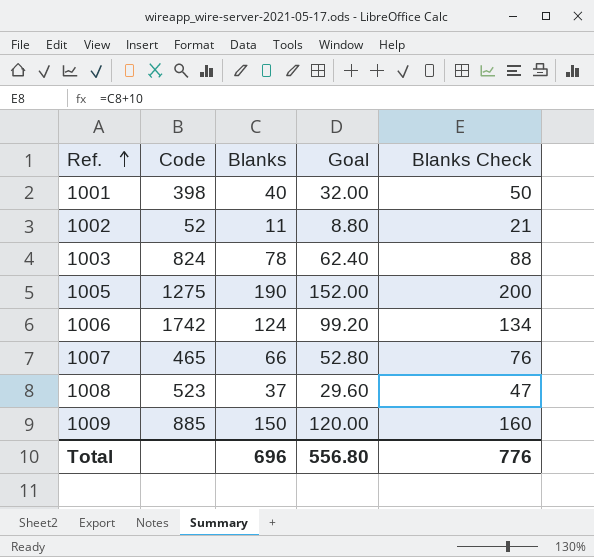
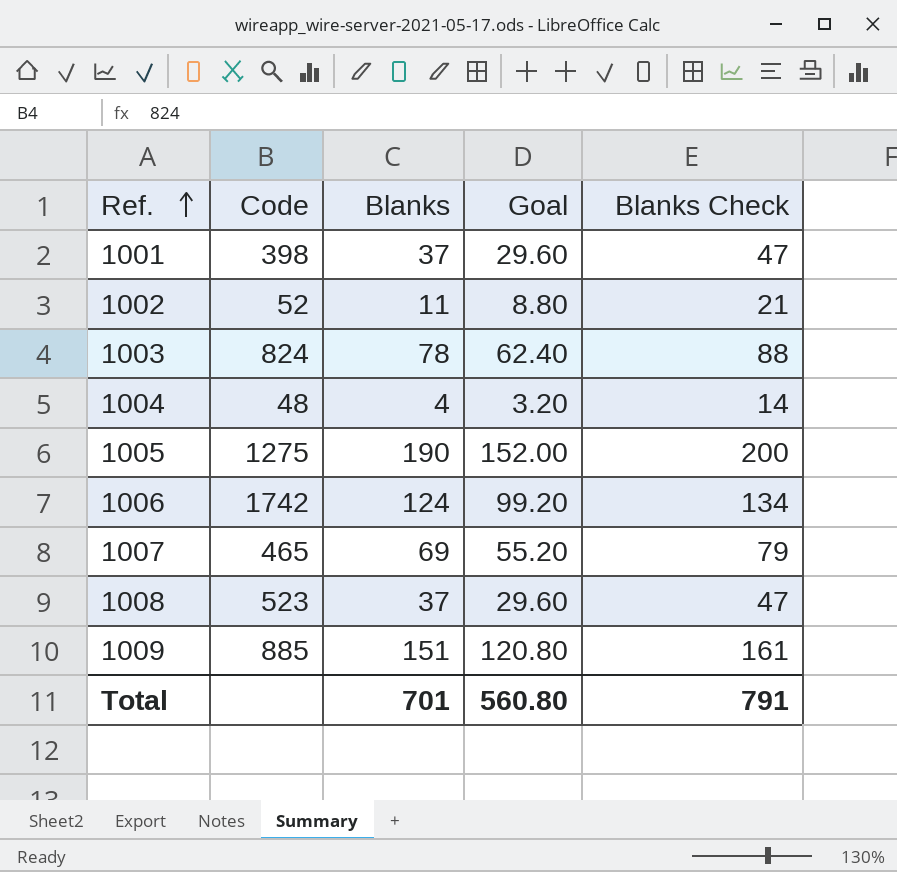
1001 | Blanks: 40 -> 37
1001 | Goal: 32.00 -> 29.60
1001 | Blanks Check: 50 -> 47
row 1004: none -> 48 | 4 | 3.20 | 14
1007 | Blanks: 66 -> 69
1007 | Goal: 52.80 -> 55.20
1007 | Blanks Check: 76 -> 79
1009 | Blanks: 150 -> 151
1009 | Goal: 120.00 -> 120.80
1009 | Blanks Check: 160 -> 161
Total | Blanks: 696 -> 701
Total | Goal: 556.80 -> 560.80
Total | Blanks Check: 776 -> 791

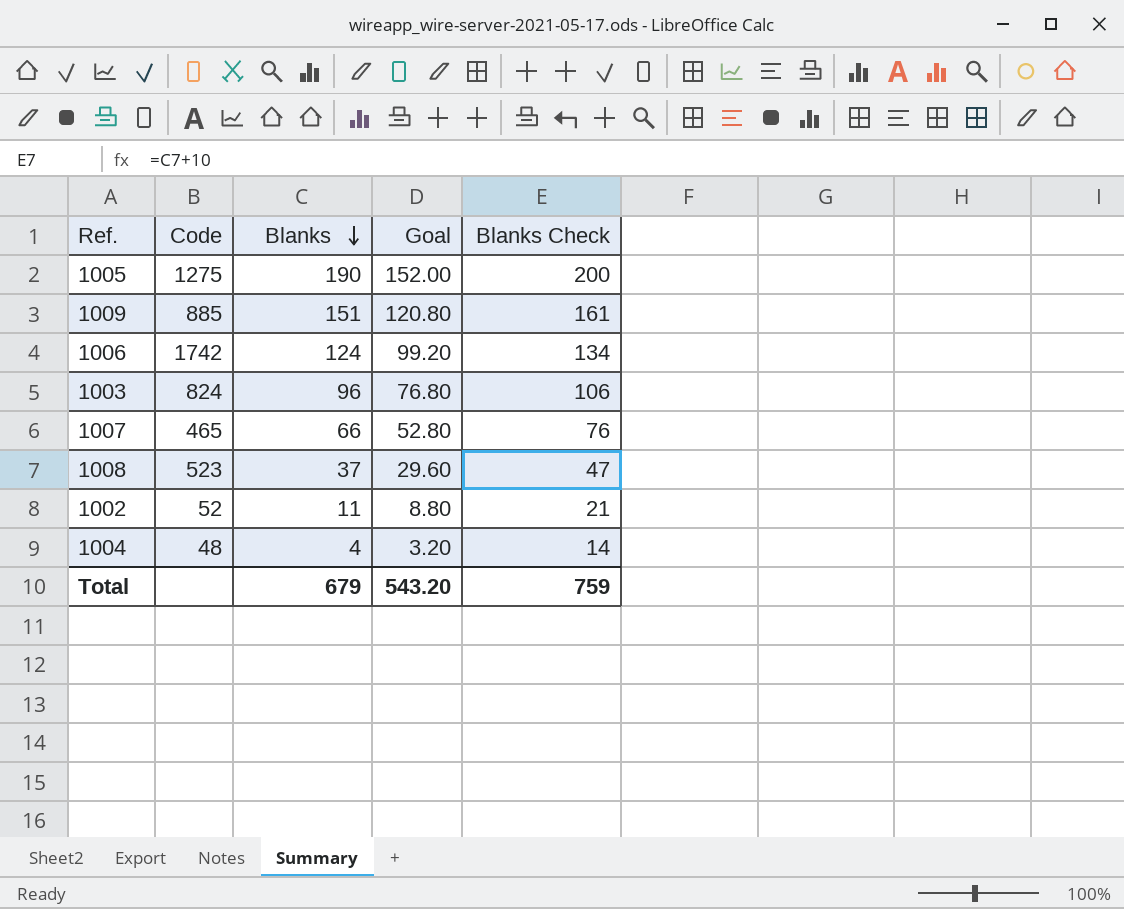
row order: Ref. ascending -> Blanks descending
row 1001: 398 | 37 | 29.60 | 47 -> none
1003 | Blanks: 78 -> 96
1003 | Goal: 62.40 -> 76.80
1003 | Blanks Check: 88 -> 106
1007 | Blanks: 69 -> 66
1007 | Goal: 55.20 -> 52.80
1007 | Blanks Check: 79 -> 76
Total | Blanks: 701 -> 679
Total | Goal: 560.80 -> 543.20
Total | Blanks Check: 791 -> 759

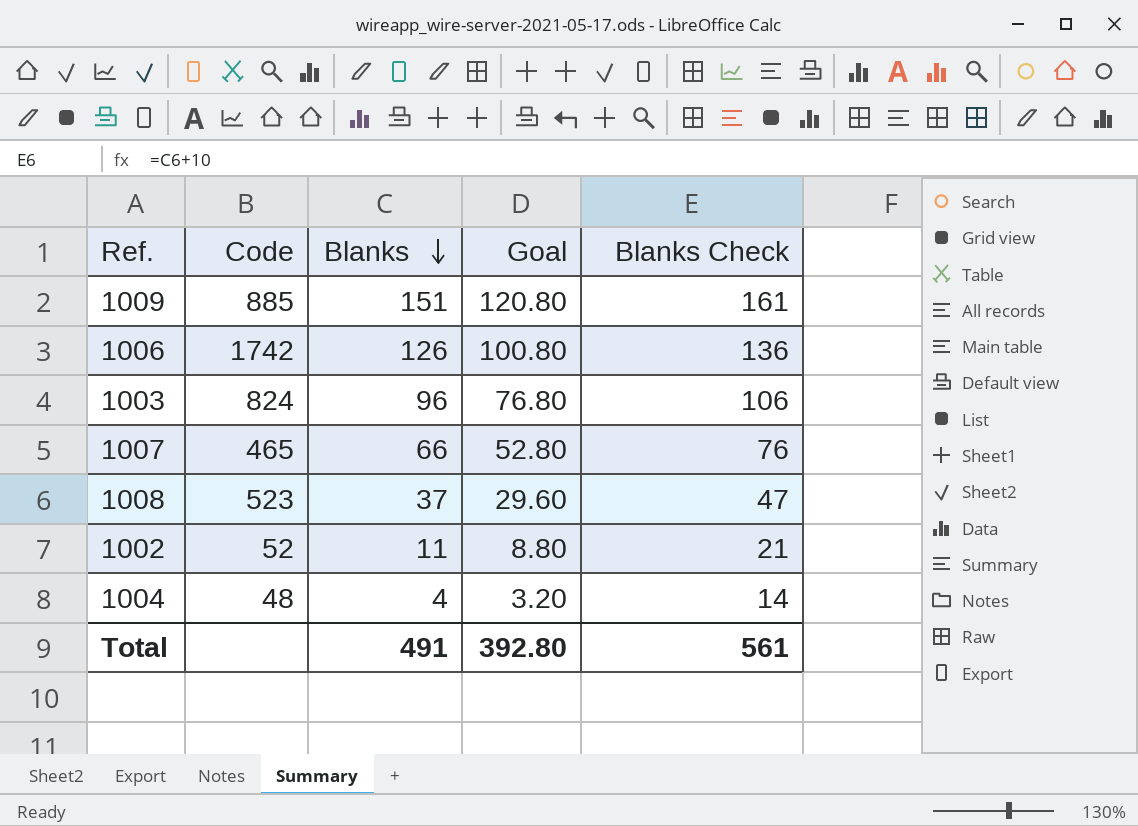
row 1005: 1275 | 190 | 152.00 | 200 -> none
1006 | Blanks: 124 -> 126
1006 | Goal: 99.20 -> 100.80
1006 | Blanks Check: 134 -> 136
Total | Blanks: 679 -> 491
Total | Goal: 543.20 -> 392.80
Total | Blanks Check: 759 -> 561

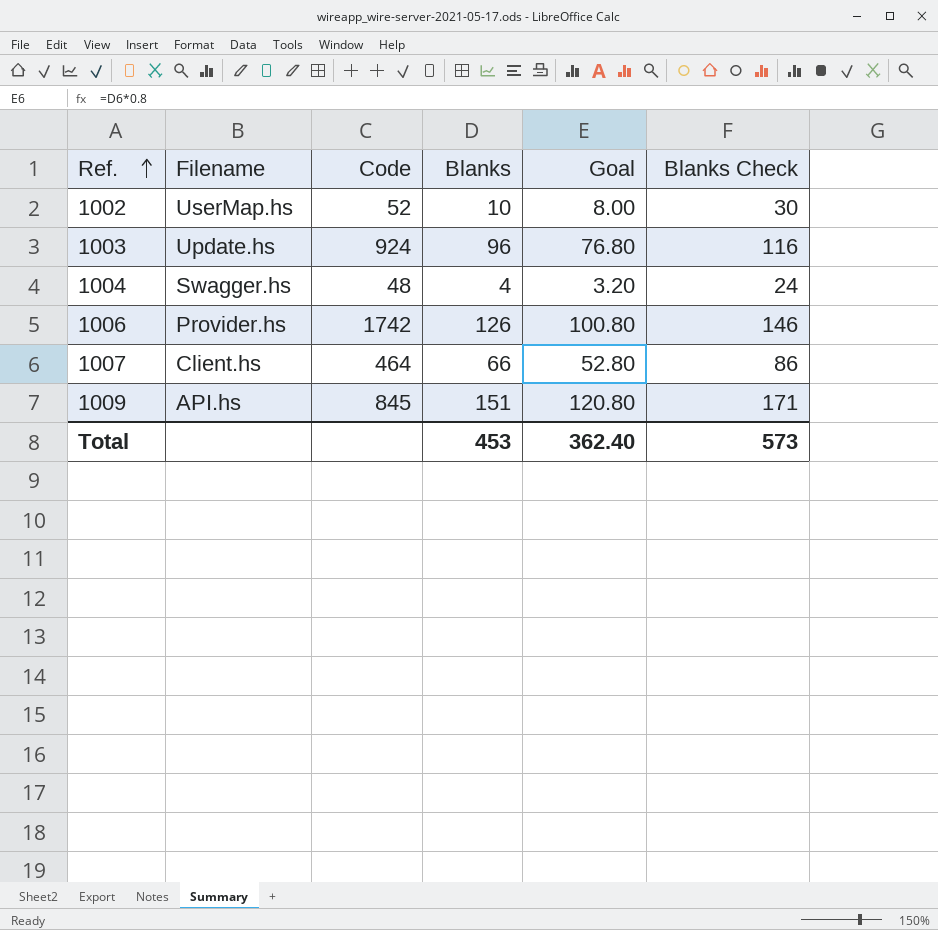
row order: Blanks descending -> Ref. ascending
column Filename | position: none -> 2
column Blanks Check | formula: [Blanks] + 10 -> [Blanks] + 20
row 1008: 523 | 37 | 29.60 | 47 -> none
1002 | Blanks: 11 -> 10
1002 | Goal: 8.80 -> 8.00
1003 | Code: 824 -> 924
1007 | Code: 465 -> 464
1009 | Code: 885 -> 845
Total | Blanks: 491 -> 453
Total | Goal: 392.80 -> 362.40
Total | Blanks Check: 561 -> 573

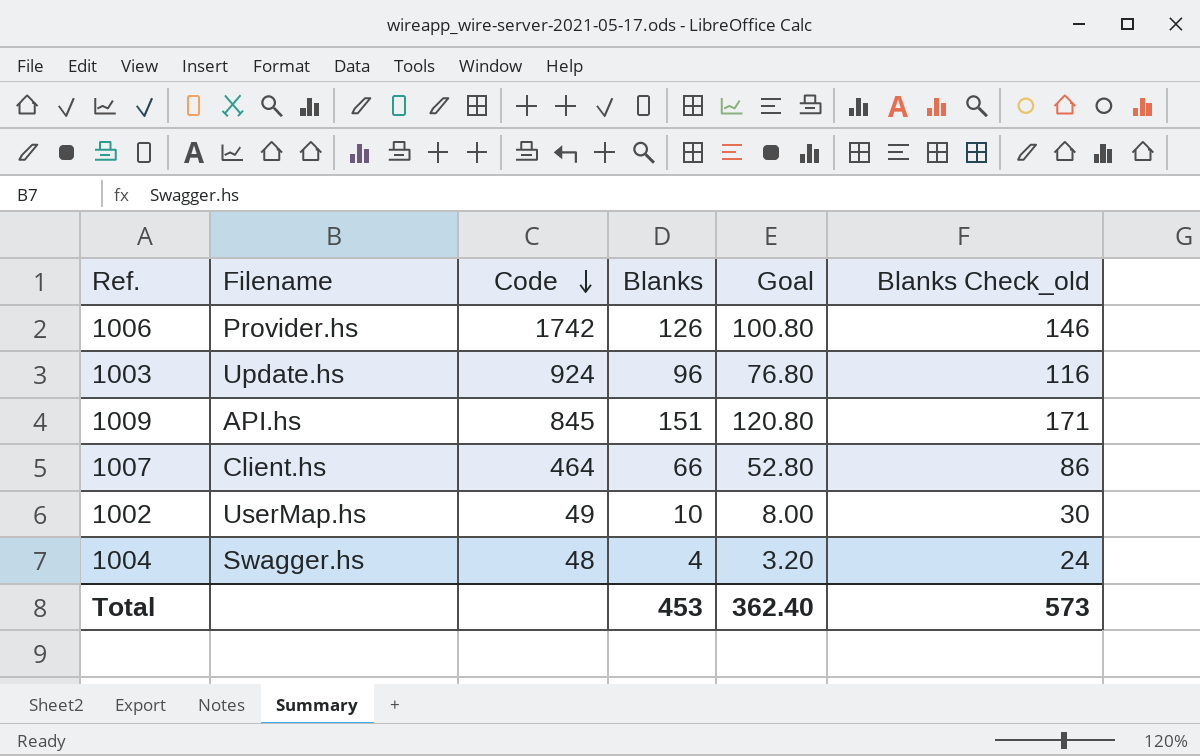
row order: Ref. ascending -> Code descending
column name: Blanks Check -> Blanks Check_old
1002 | Code: 52 -> 49

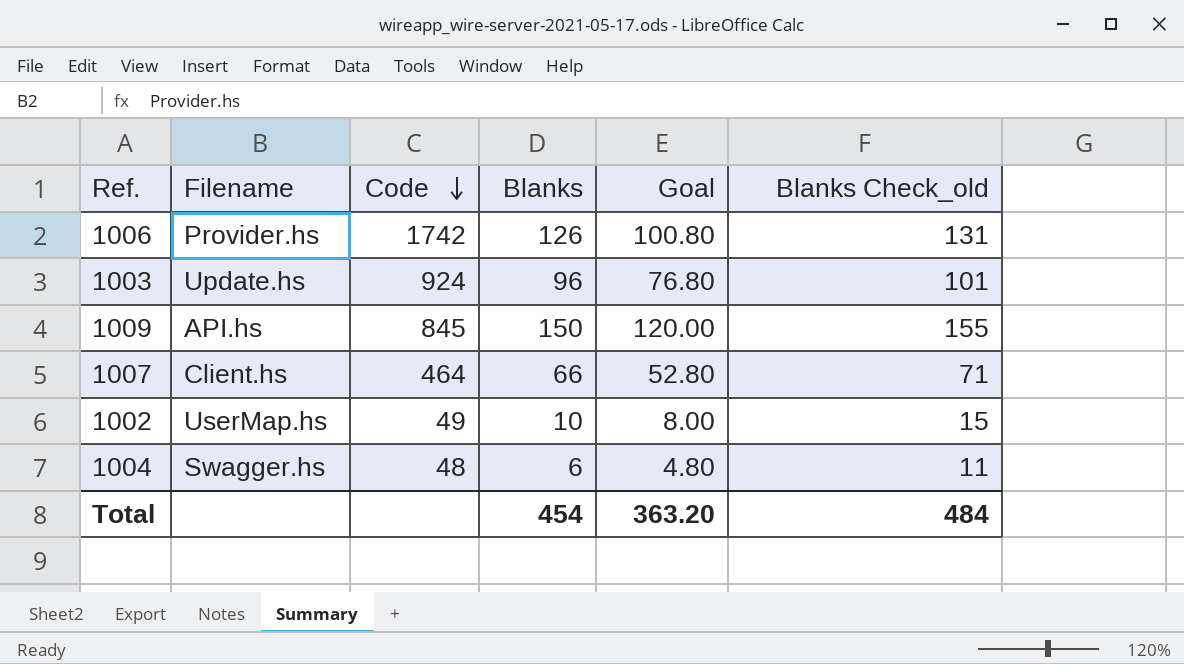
column Blanks Check_old | formula: [Blanks] + 20 -> [Blanks] + 5
1009 | Blanks: 151 -> 150
1009 | Goal: 120.80 -> 120.00
1004 | Blanks: 4 -> 6
1004 | Goal: 3.20 -> 4.80
Total | Blanks: 453 -> 454
Total | Goal: 362.40 -> 363.20
Total | Blanks Check_old: 573 -> 484

